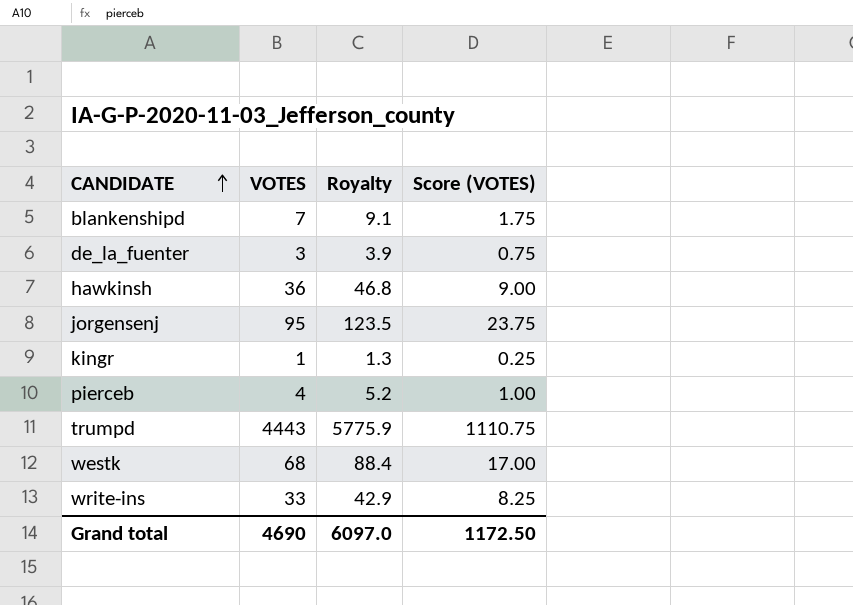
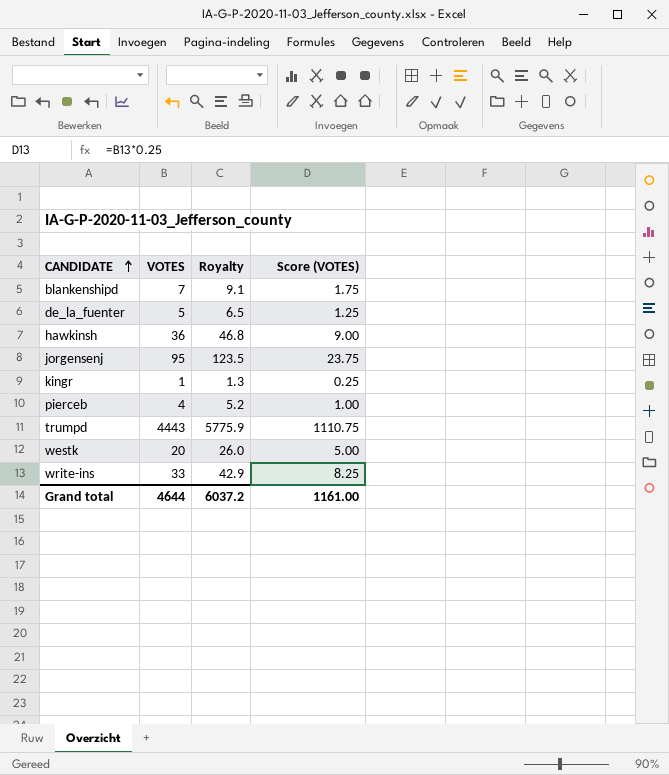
de_la_fuenter | VOTES: 3 -> 5
de_la_fuenter | Royalty: 3.9 -> 6.5
de_la_fuenter | Score (VOTES): 0.75 -> 1.25
westk | VOTES: 68 -> 20
westk | Royalty: 88.4 -> 26.0
westk | Score (VOTES): 17.00 -> 5.00
Grand total | VOTES: 4690 -> 4644
Grand total | Royalty: 6097.0 -> 6037.2
Grand total | Score (VOTES): 1172.50 -> 1161.00

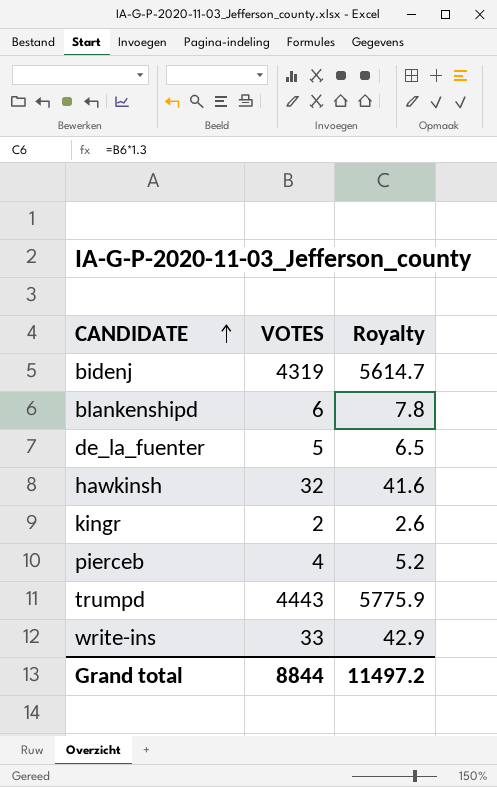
column Score (VOTES) | formula: [VOTES] * 0.25 -> none
row jorgensenj: 95 | 123.5 | 23.75 -> none
row westk: 20 | 26.0 | 5.00 -> none
row bidenj: none -> 4319 | 5614.7
blankenshipd | VOTES: 7 -> 6
blankenshipd | Royalty: 9.1 -> 7.8
hawkinsh | VOTES: 36 -> 32
hawkinsh | Royalty: 46.8 -> 41.6
kingr | VOTES: 1 -> 2
kingr | Royalty: 1.3 -> 2.6
Grand total | VOTES: 4644 -> 8844
Grand total | Royalty: 6037.2 -> 11497.2

